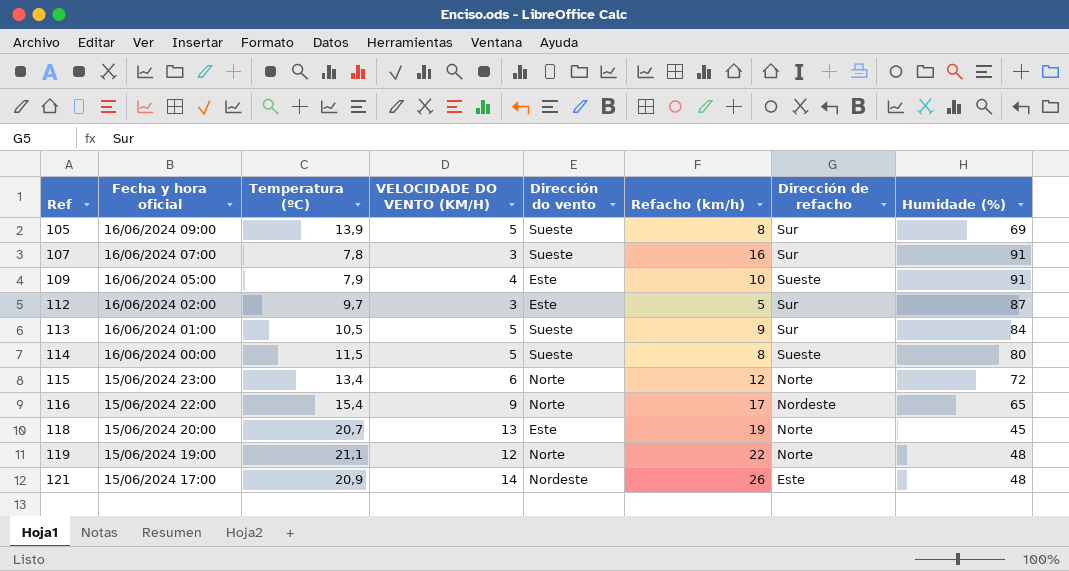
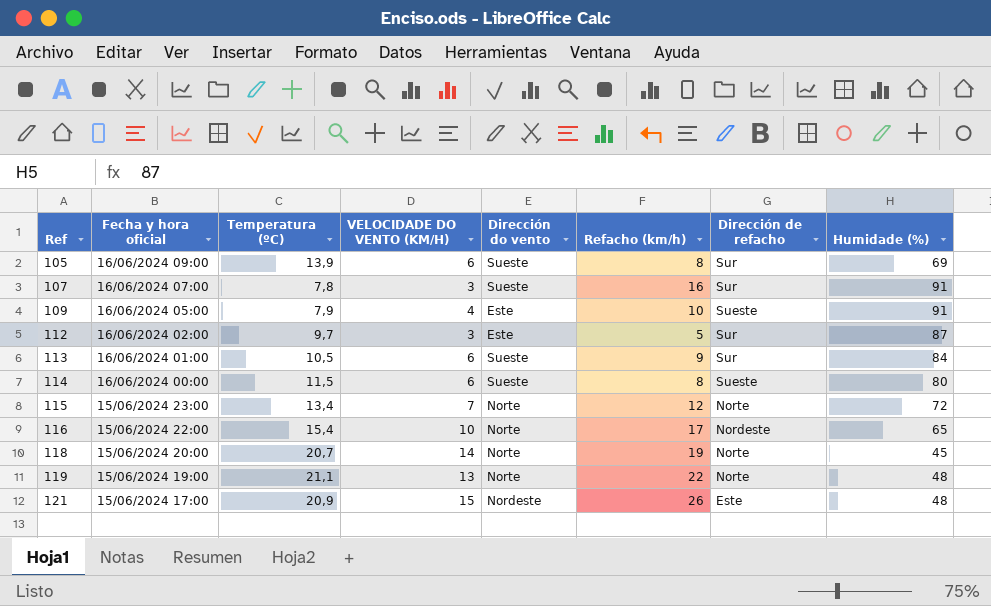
105 | VELOCIDADE DO VENTO (KM/H): 5 -> 6
113 | VELOCIDADE DO VENTO (KM/H): 5 -> 6
114 | VELOCIDADE DO VENTO (KM/H): 5 -> 6
115 | VELOCIDADE DO VENTO (KM/H): 6 -> 7
116 | VELOCIDADE DO VENTO (KM/H): 9 -> 10
118 | VELOCIDADE DO VENTO (KM/H): 13 -> 14
118 | Dirección do vento: Este -> Norte
119 | VELOCIDADE DO VENTO (KM/H): 12 -> 13
121 | VELOCIDADE DO VENTO (KM/H): 14 -> 15

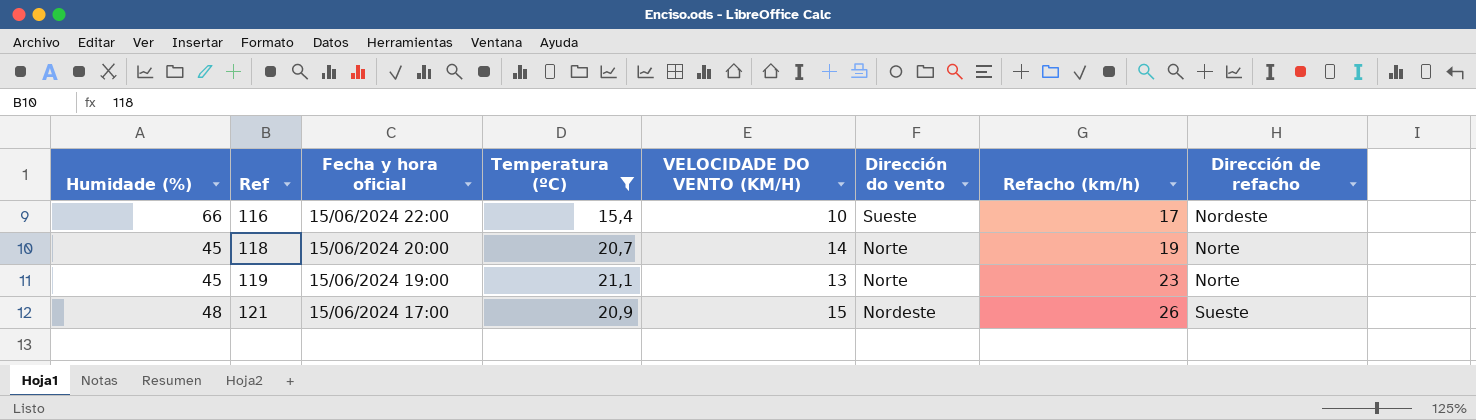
filter: none -> Temperatura (ºC) >= 15,4
column Humidade (%) | position: 8 -> 1
116 | Humidade (%): 65 -> 66
116 | Dirección do vento: Norte -> Sueste
119 | Humidade (%): 48 -> 45
119 | Refacho (km/h): 22 -> 23
121 | Dirección de refacho: Este -> Sueste

